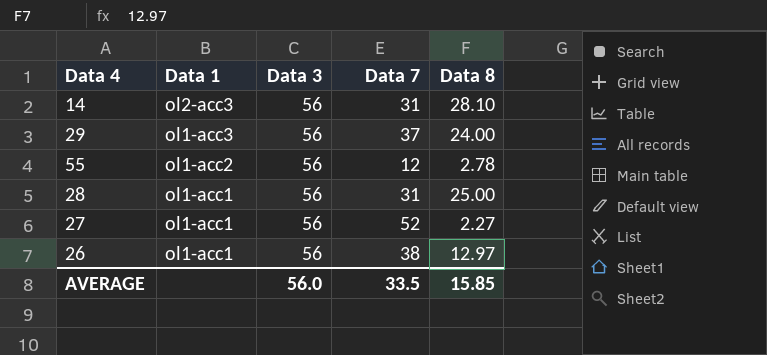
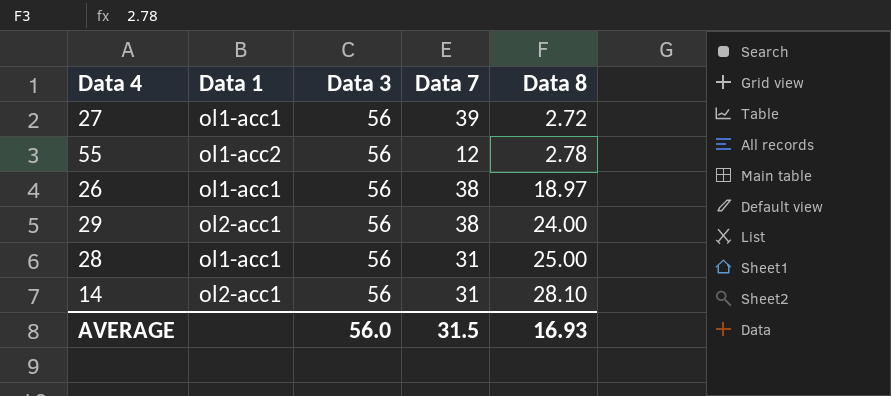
row order: Data 1 descending -> Data 8 ascending
27 | Data 7: 52 -> 39
27 | Data 8: 2.27 -> 2.72
26 | Data 8: 12.97 -> 18.97
29 | Data 1: ol1-acc3 -> ol2-acc1
29 | Data 7: 37 -> 38
14 | Data 1: ol2-acc3 -> ol2-acc1
AVERAGE | Data 7: 33.5 -> 31.5
AVERAGE | Data 8: 15.85 -> 16.93

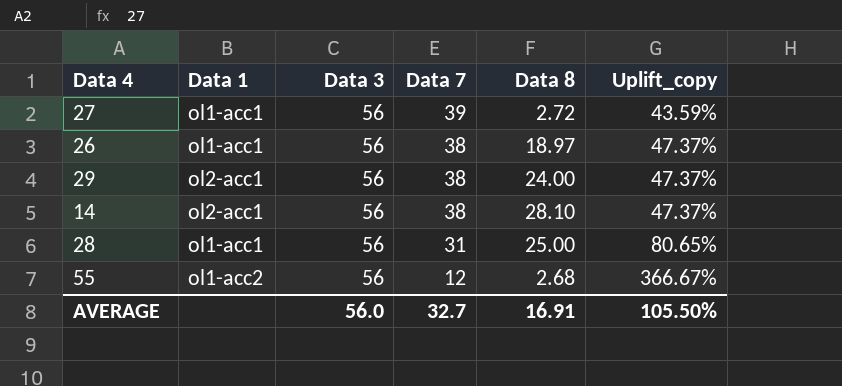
row order: Data 8 ascending -> Data 7 descending
column Uplift_copy | formula: none -> ([Data 3] - [Data 7]) / [Data 7]
14 | Data 7: 31 -> 38
55 | Data 8: 2.78 -> 2.68
AVERAGE | Data 7: 31.5 -> 32.7
AVERAGE | Data 8: 16.93 -> 16.91

